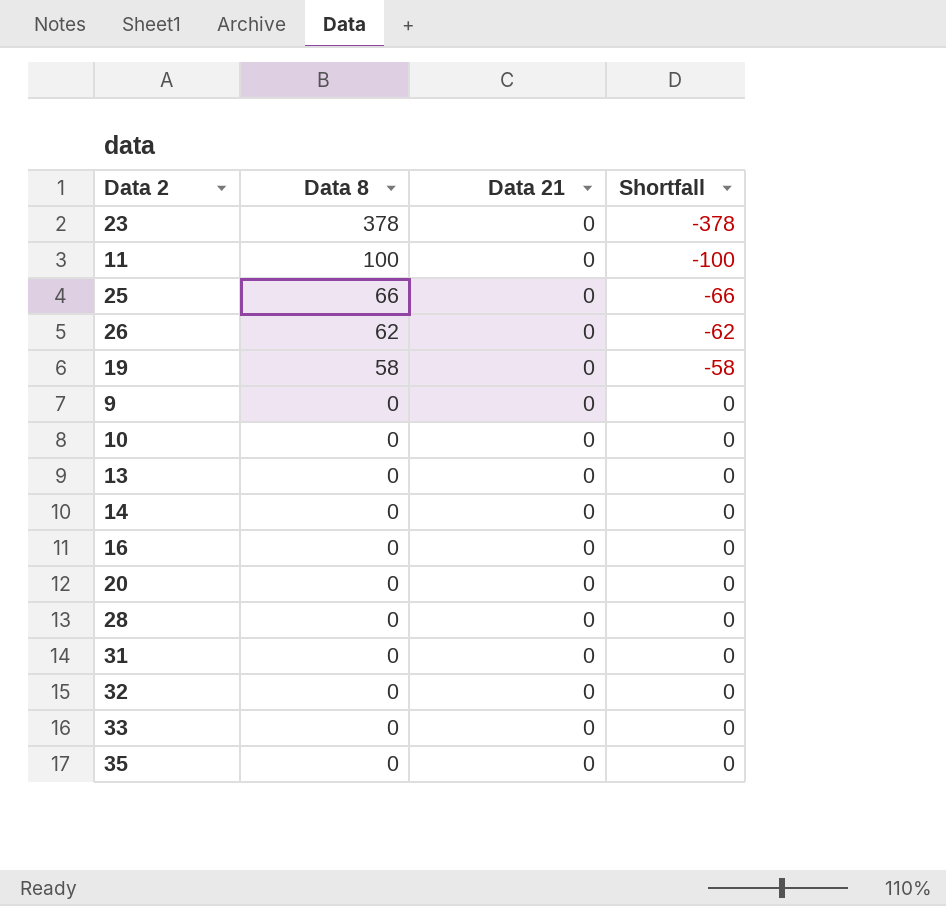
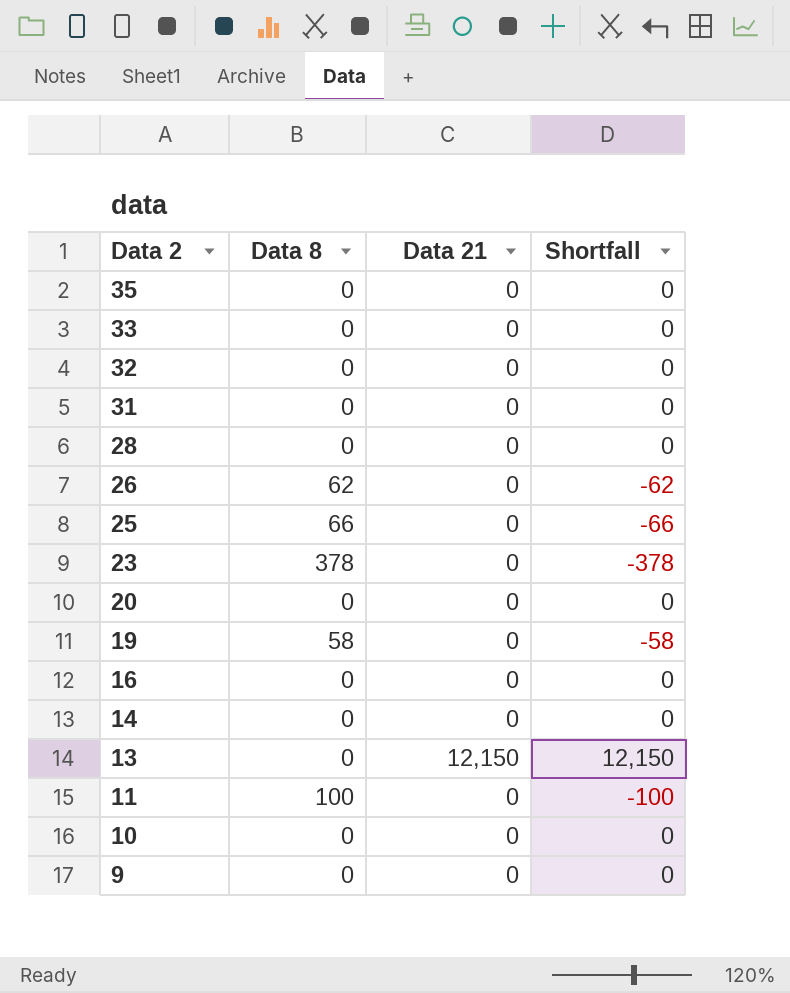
row order: Data 8 descending -> Data 2 descending
13 | Data 21: 0 -> 12,150
13 | Shortfall: 0 -> 12,150

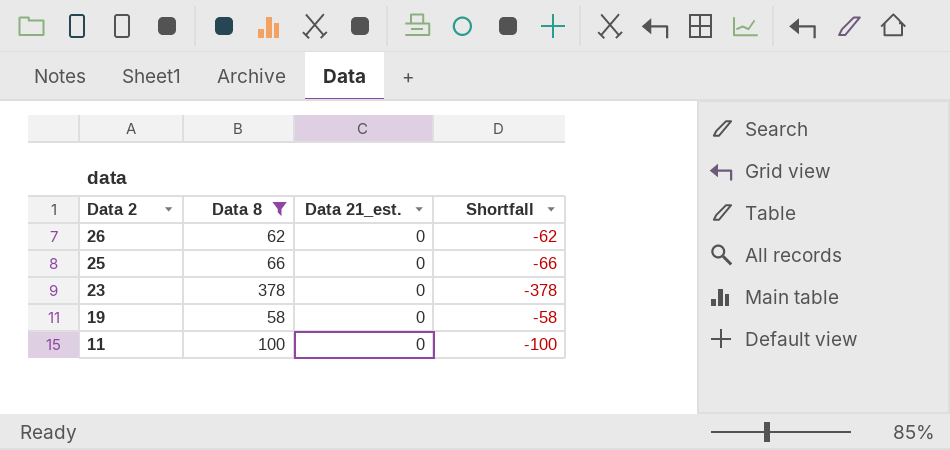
filter: none -> Data 8 != 0
column name: Data 21 -> Data 21_est.

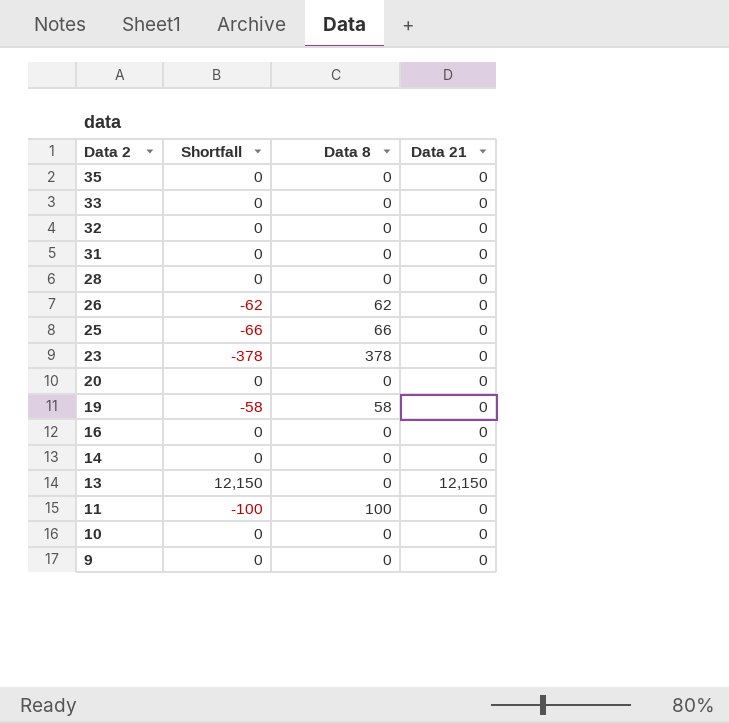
filter: Data 8 != 0 -> none
column Shortfall | position: 4 -> 2
column name: Data 21_est. -> Data 21

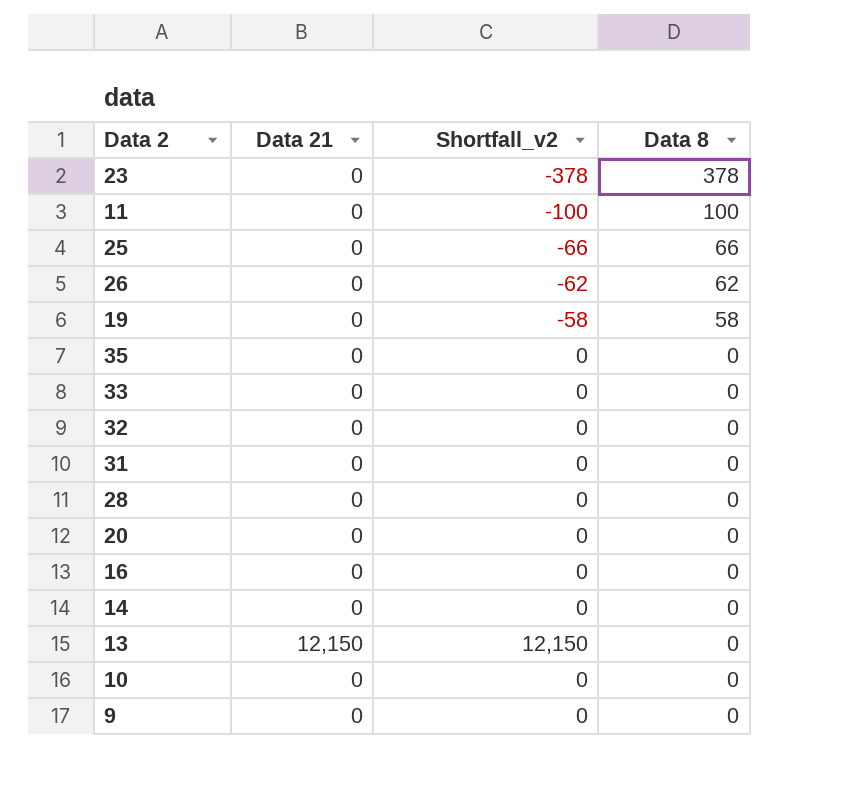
row order: Data 2 descending -> Data 8 descending
column Data 21 | position: 4 -> 2
column name: Shortfall -> Shortfall_v2

